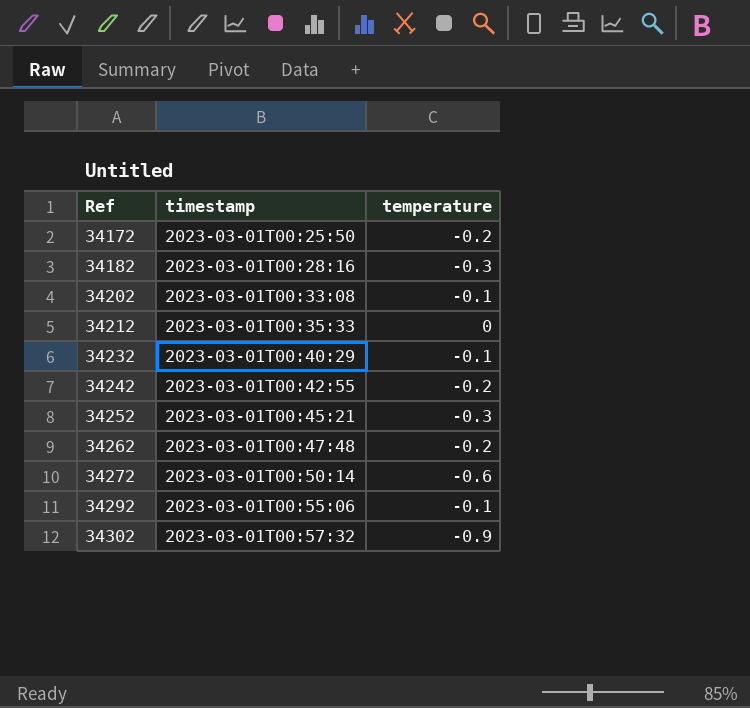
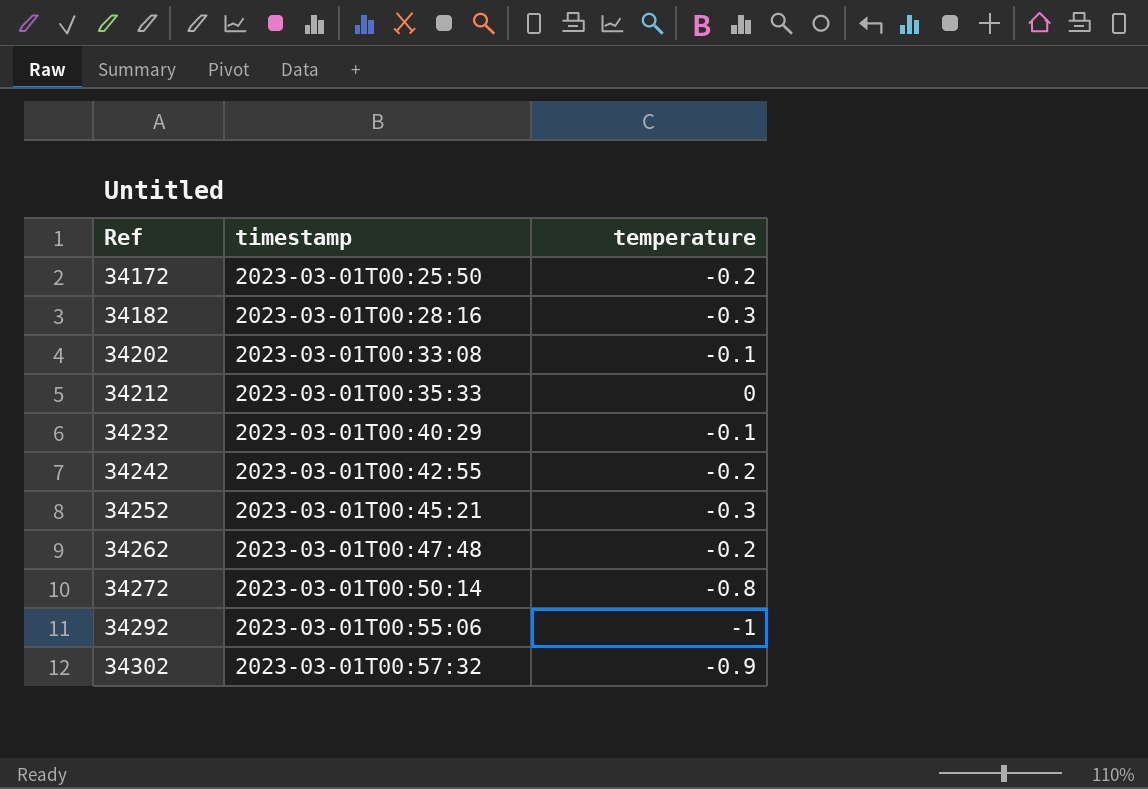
34272 | temperature: -0.6 -> -0.8
34292 | temperature: -0.1 -> -1

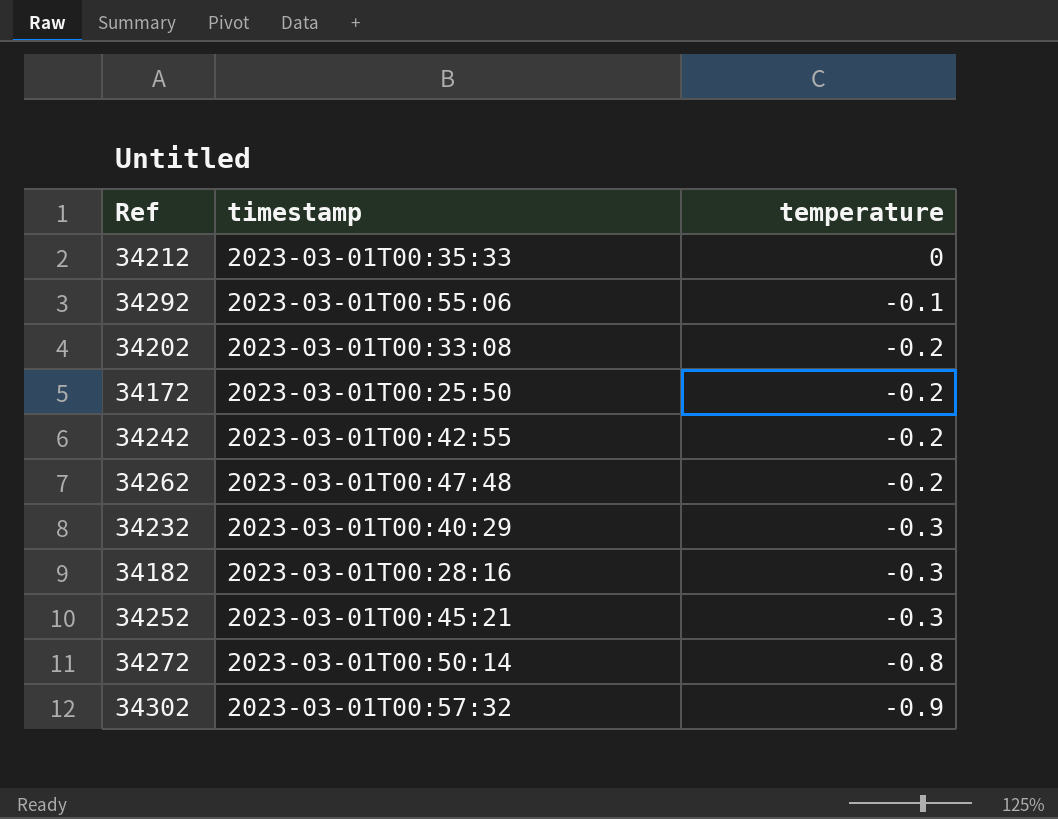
row order: Ref ascending -> temperature descending
34292 | temperature: -1 -> -0.1
34202 | temperature: -0.1 -> -0.2
34232 | temperature: -0.1 -> -0.3

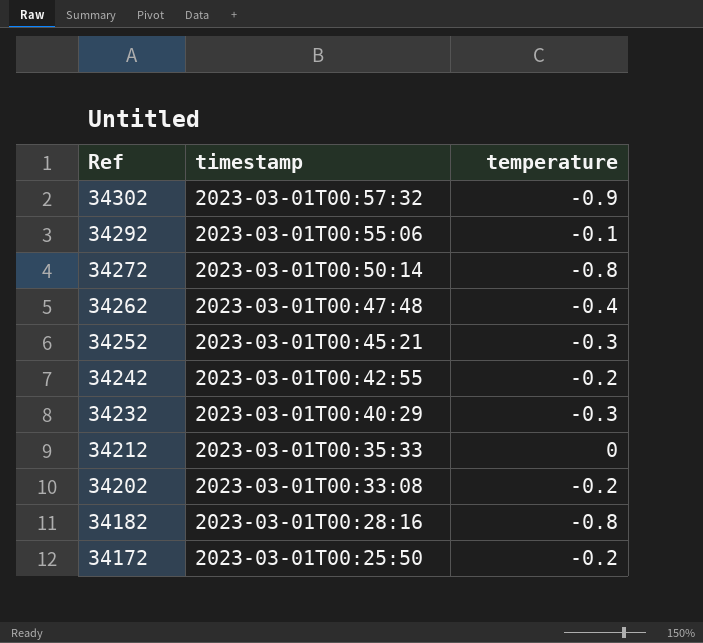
row order: temperature descending -> Ref descending
34262 | temperature: -0.2 -> -0.4
34182 | temperature: -0.3 -> -0.8

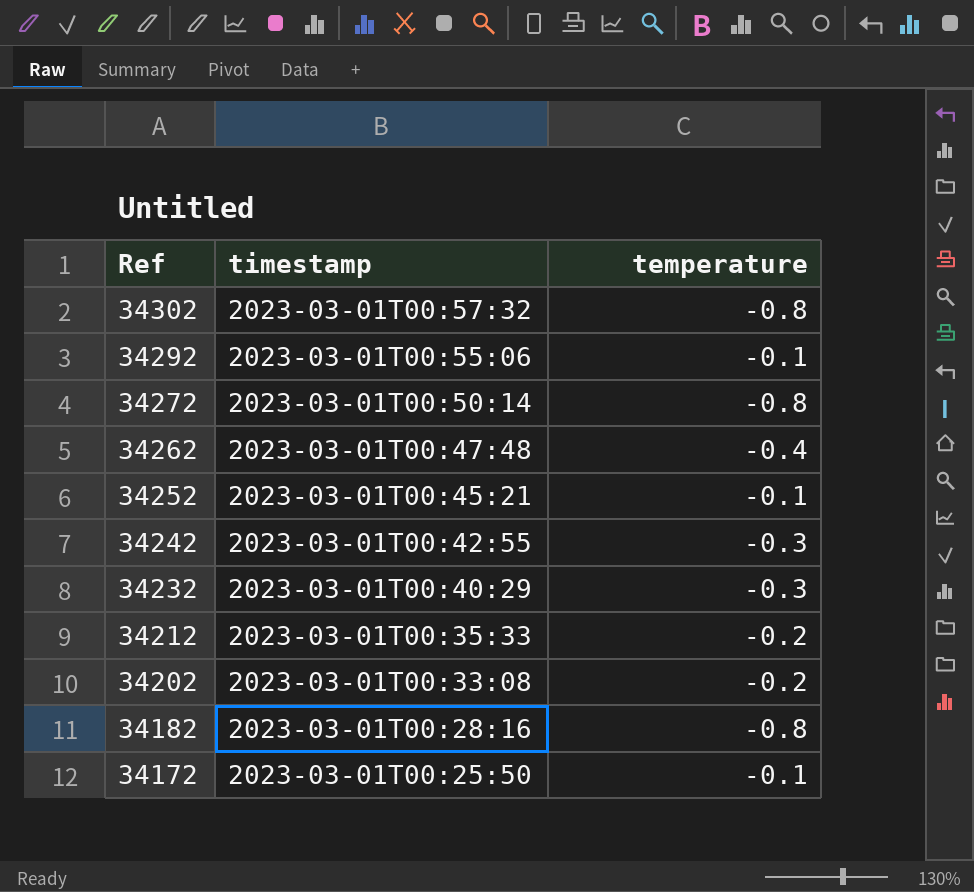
34302 | temperature: -0.9 -> -0.8
34252 | temperature: -0.3 -> -0.1
34242 | temperature: -0.2 -> -0.3
34212 | temperature: 0 -> -0.2
34172 | temperature: -0.2 -> -0.1

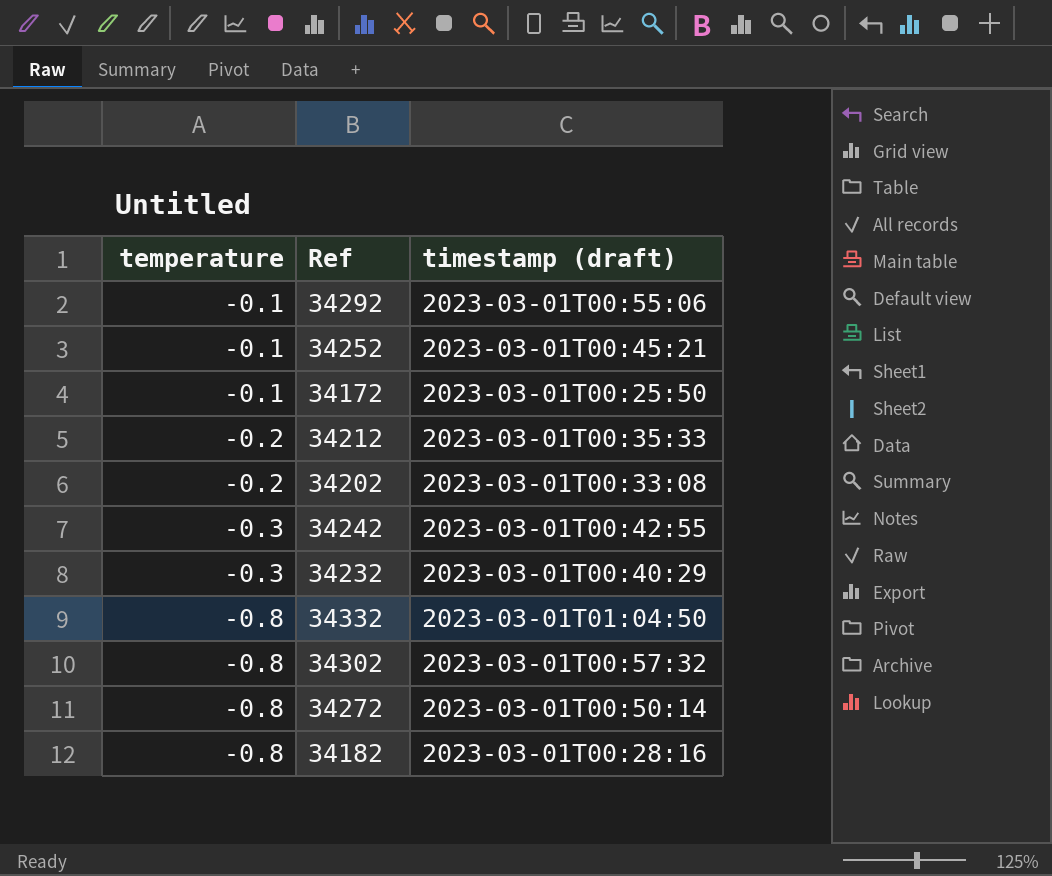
row order: Ref descending -> temperature descending
column temperature | position: 3 -> 1
column name: timestamp -> timestamp (draft)
row 34262: 2023-03-01T00:47:48 | -0.4 -> none
row 34332: none -> -0.8 | 2023-03-01T01:04:50

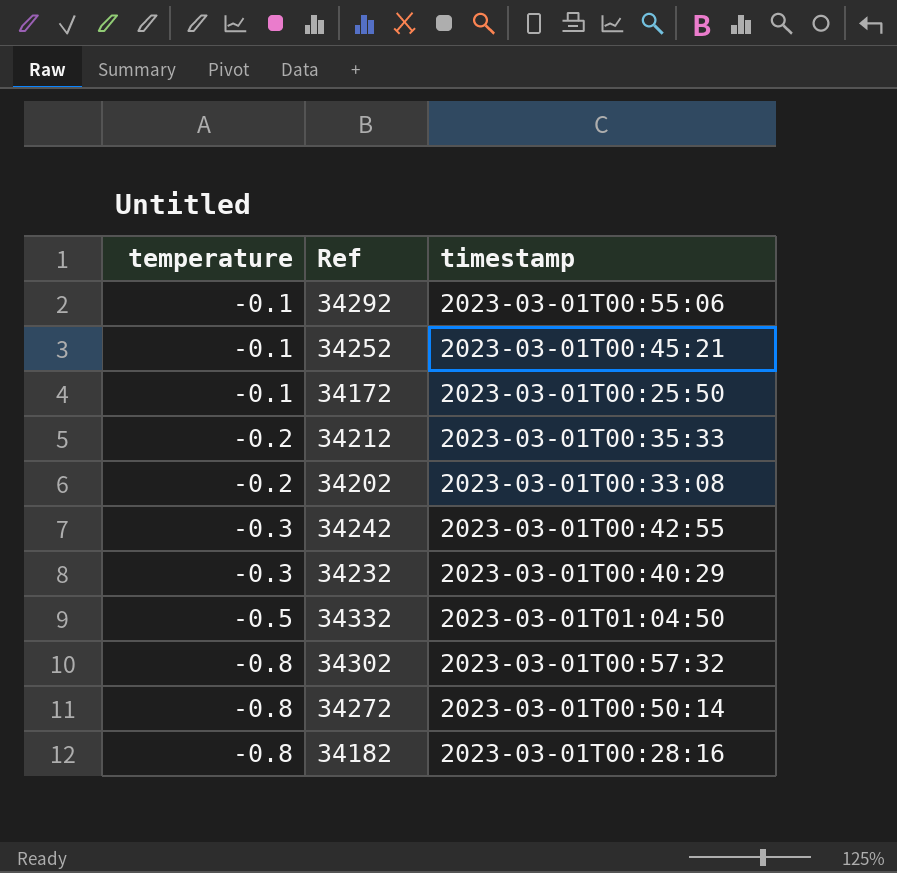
column name: timestamp (draft) -> timestamp
34332 | temperature: -0.8 -> -0.5

